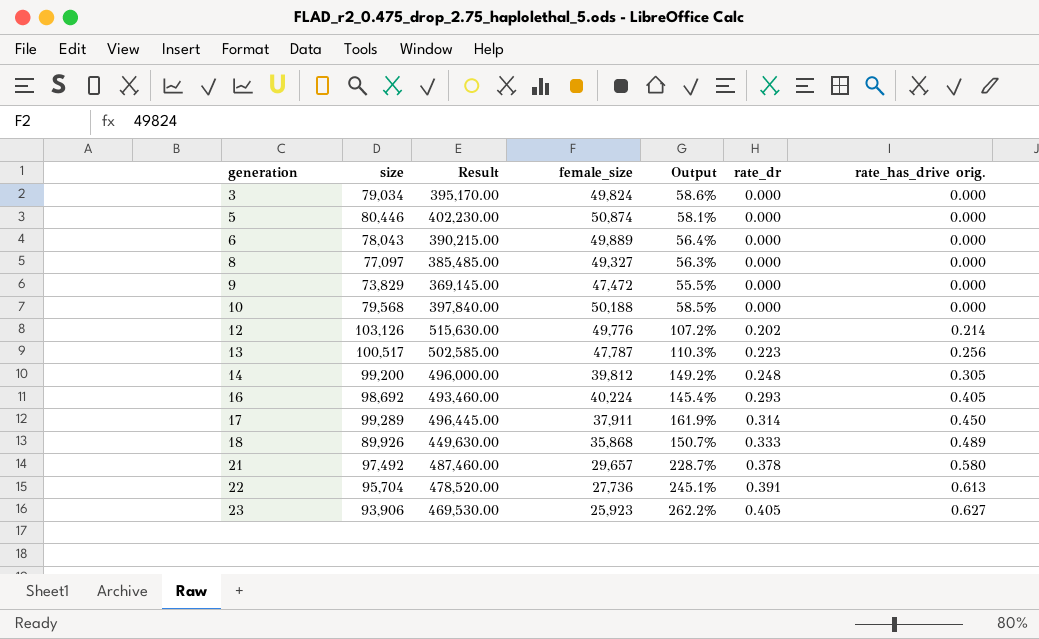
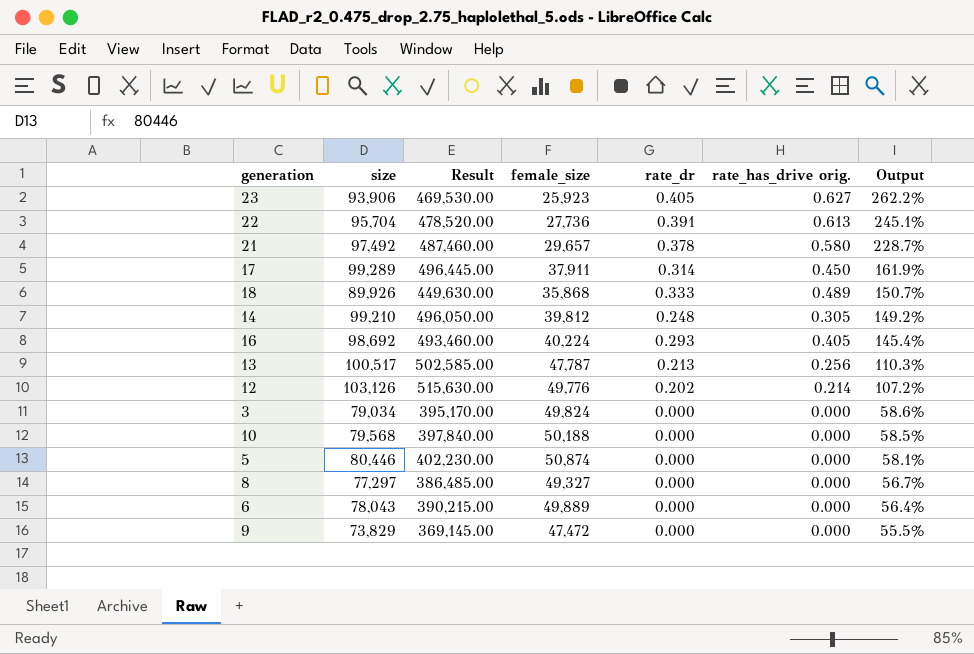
row order: generation ascending -> Output descending
column Output | position: 5 -> 7
14 | size: 99,200 -> 99,210
14 | Result: 496,000.00 -> 496,050.00
13 | rate_dr: 0.223 -> 0.213
8 | size: 77,097 -> 77,297
8 | Result: 385,485.00 -> 386,485.00
8 | Output: 56.3% -> 56.7%

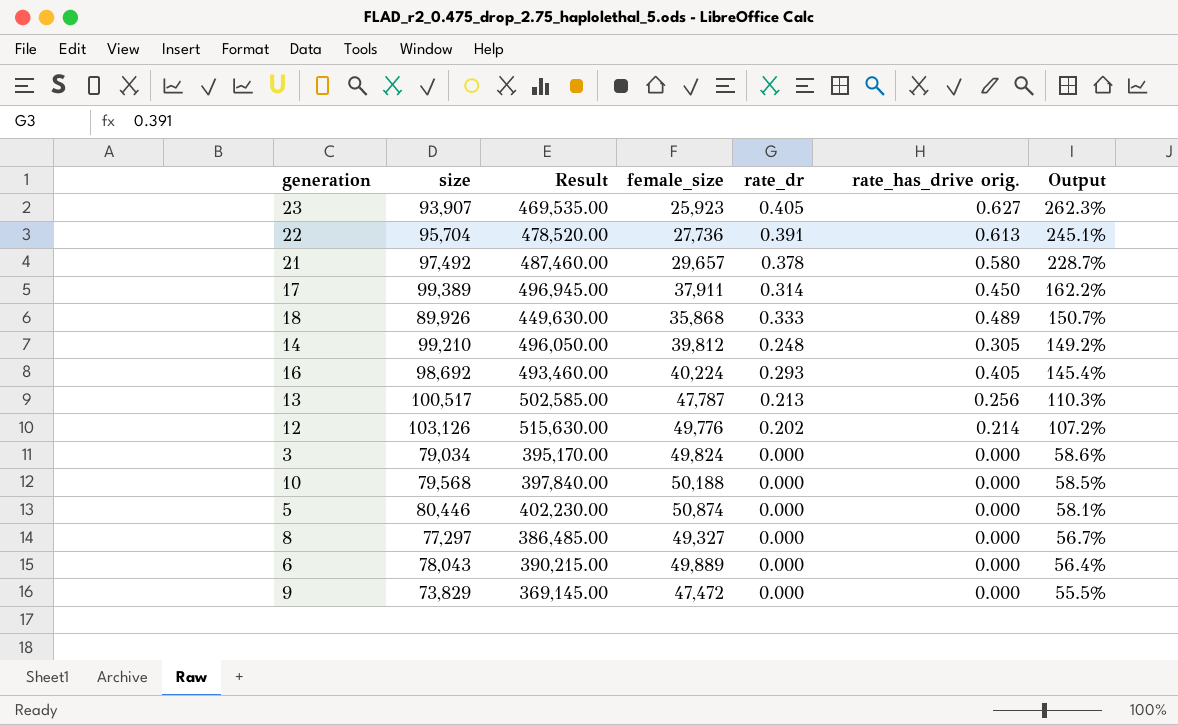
23 | size: 93,906 -> 93,907
23 | Result: 469,530.00 -> 469,535.00
23 | Output: 262.2% -> 262.3%
17 | size: 99,289 -> 99,389
17 | Result: 496,445.00 -> 496,945.00
17 | Output: 161.9% -> 162.2%

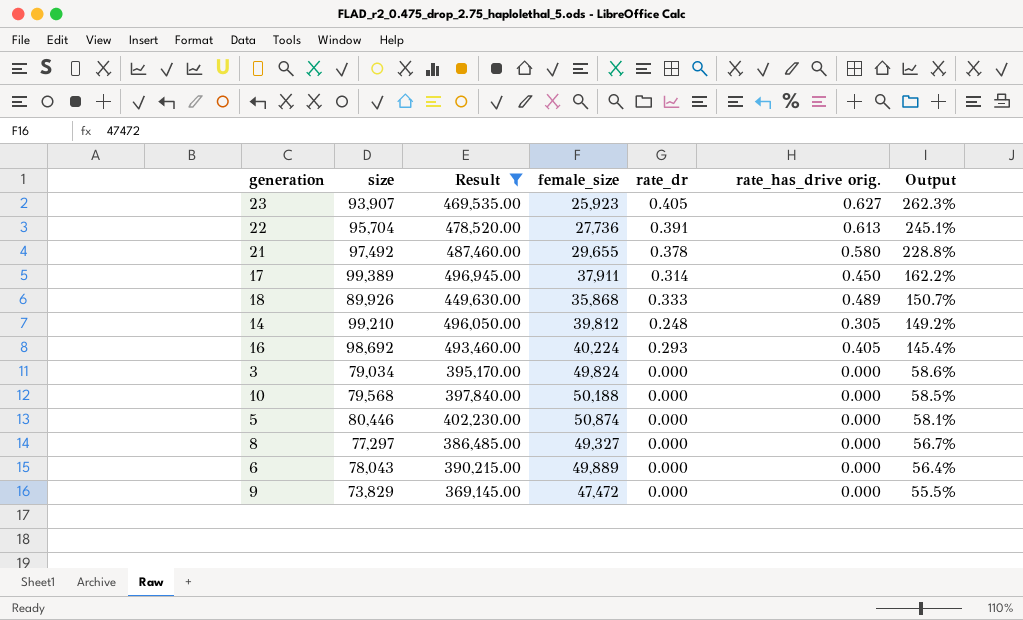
filter: none -> Result <= 496,945.00
21 | female_size: 29,657 -> 29,655
21 | Output: 228.7% -> 228.8%

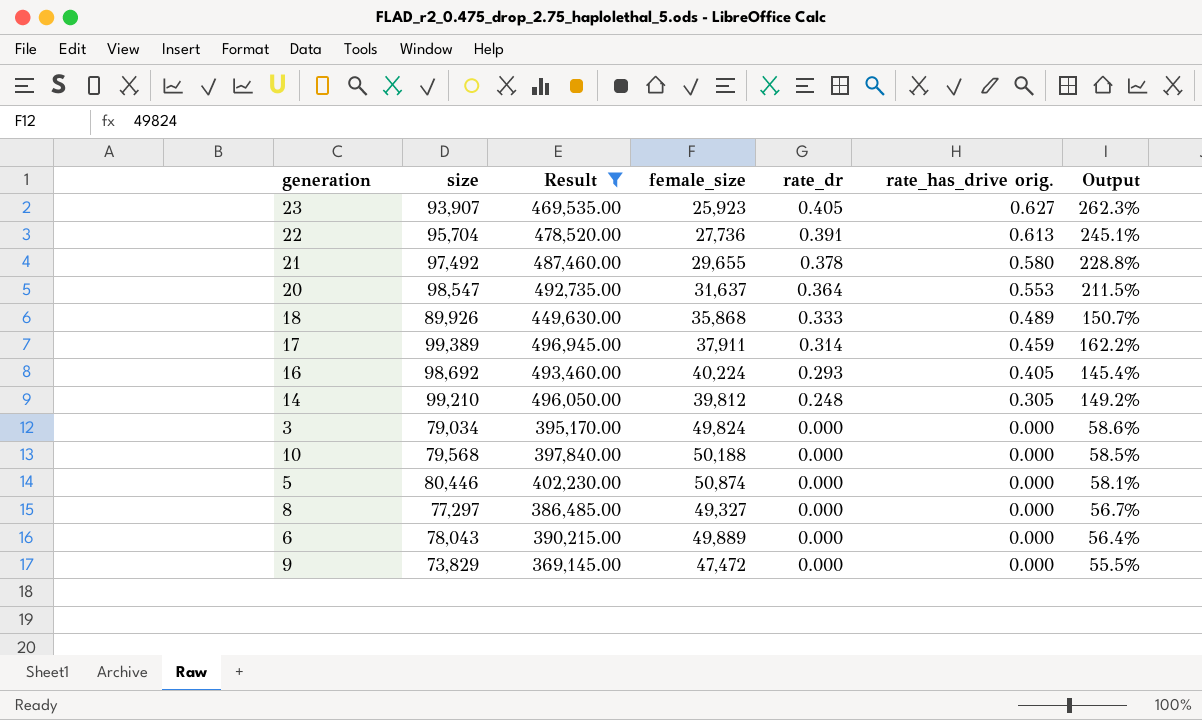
row order: Output descending -> rate_dr descending
row 20: none -> 98,547 | 492,735.00 | 31,637 | 0.364 | 0.553 | 211.5%
17 | rate_has_drive orig.: 0.450 -> 0.459

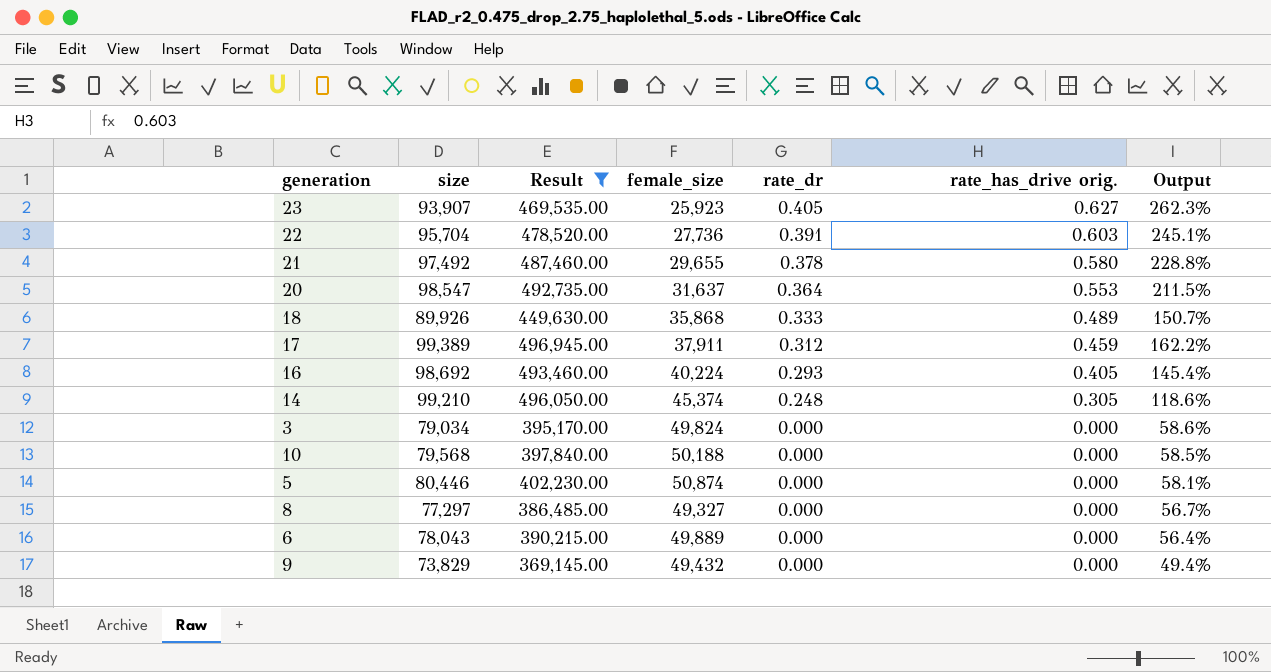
22 | rate_has_drive orig.: 0.613 -> 0.603
17 | rate_dr: 0.314 -> 0.312
14 | female_size: 39,812 -> 45,374
14 | Output: 149.2% -> 118.6%
9 | female_size: 47,472 -> 49,432
9 | Output: 55.5% -> 49.4%

